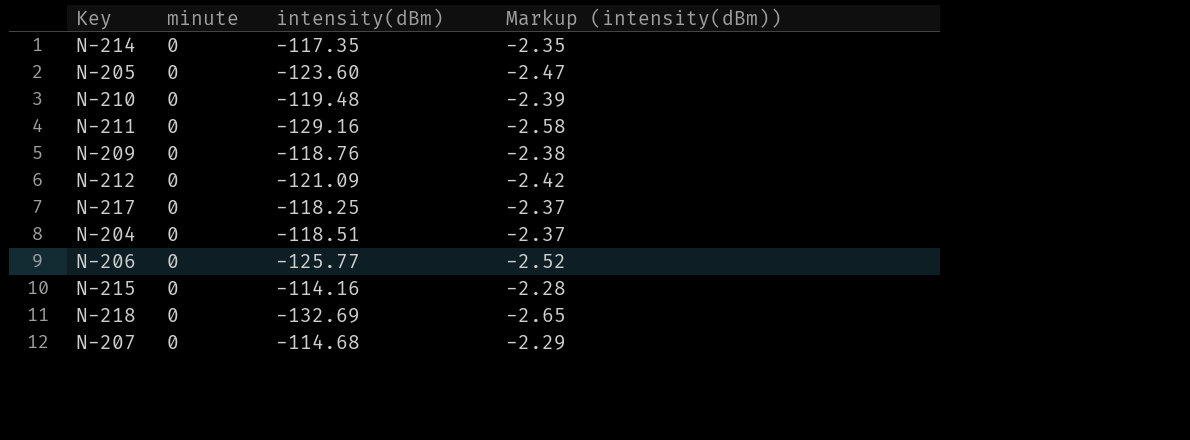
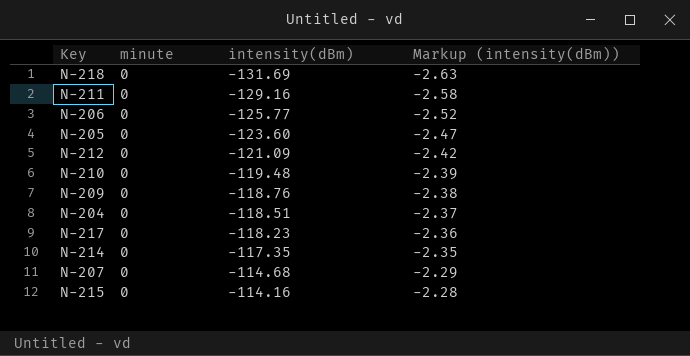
row order: none -> intensity(dBm) ascending
N-218 | intensity(dBm): -132.69 -> -131.69
N-218 | Markup (intensity(dBm)): -2.65 -> -2.63
N-217 | intensity(dBm): -118.25 -> -118.23
N-217 | Markup (intensity(dBm)): -2.37 -> -2.36

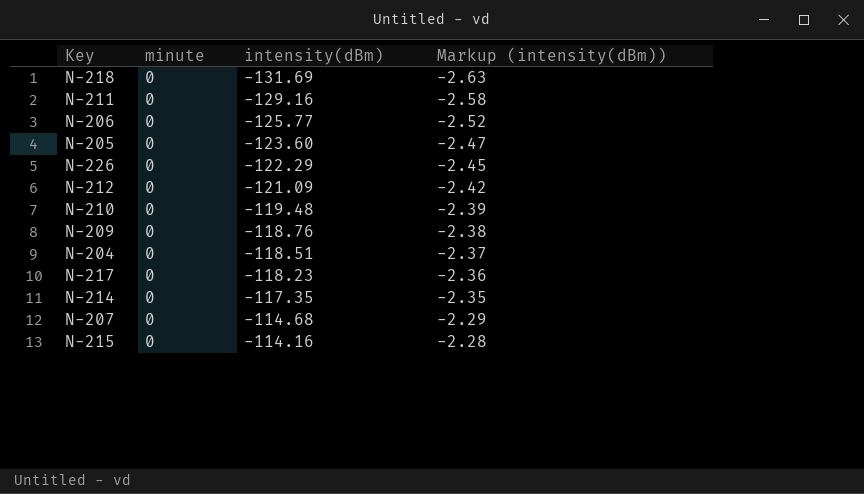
row N-226: none -> 0 | -122.29 | -2.45

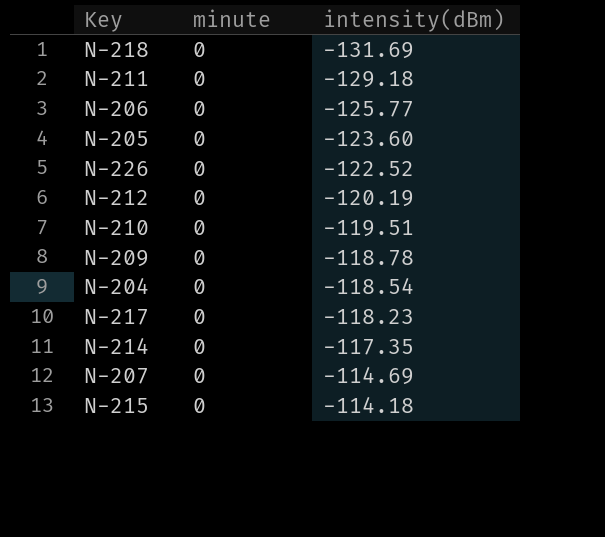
column Markup (intensity(dBm)) | formula: [intensity(dBm)] * 0.02 -> none
N-211 | intensity(dBm): -129.16 -> -129.18
N-226 | intensity(dBm): -122.29 -> -122.52
N-212 | intensity(dBm): -121.09 -> -120.19
N-210 | intensity(dBm): -119.48 -> -119.51
N-209 | intensity(dBm): -118.76 -> -118.78
N-204 | intensity(dBm): -118.51 -> -118.54
N-207 | intensity(dBm): -114.68 -> -114.69
N-215 | intensity(dBm): -114.16 -> -114.18

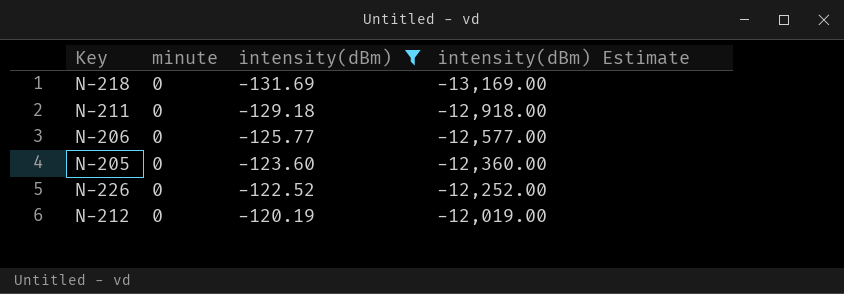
filter: none -> intensity(dBm) <= -120.19
column intensity(dBm) Estimate | formula: none -> [intensity(dBm)] * 100

